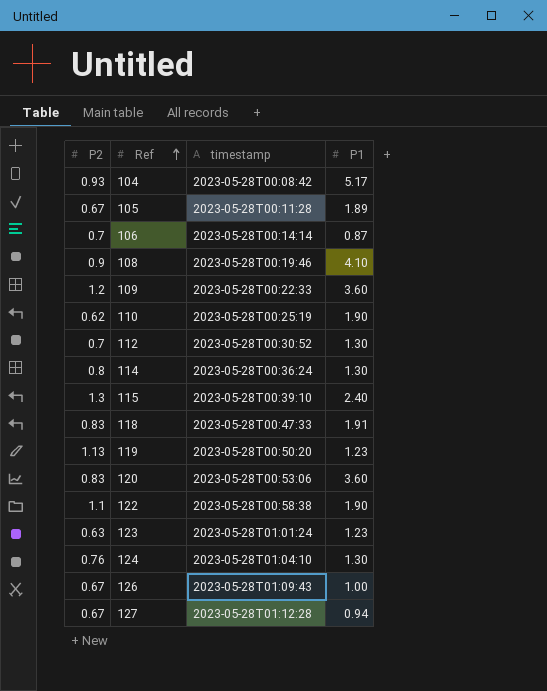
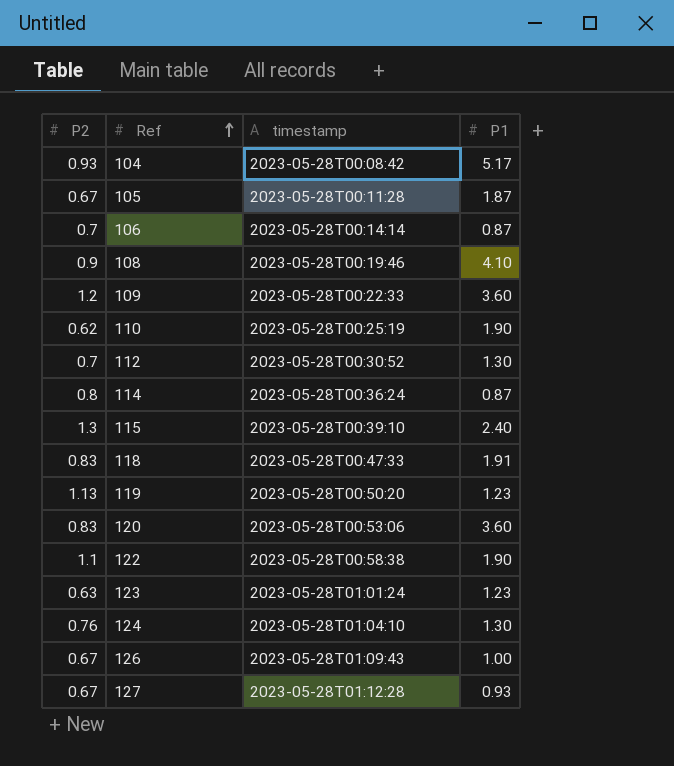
105 | P1: 1.89 -> 1.87
114 | P1: 1.30 -> 0.87
127 | P1: 0.94 -> 0.93

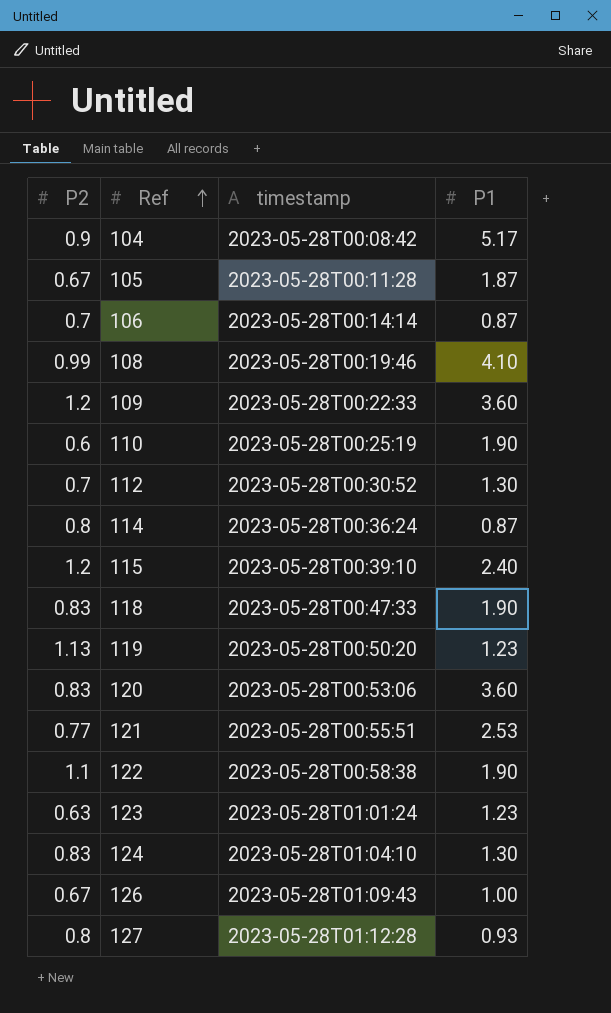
104 | P2: 0.93 -> 0.9
108 | P2: 0.9 -> 0.99
110 | P2: 0.62 -> 0.6
115 | P2: 1.3 -> 1.2
118 | P1: 1.91 -> 1.90
row 121: none -> 0.77 | 2023-05-28T00:55:51 | 2.53
124 | P2: 0.76 -> 0.83
127 | P2: 0.67 -> 0.8

